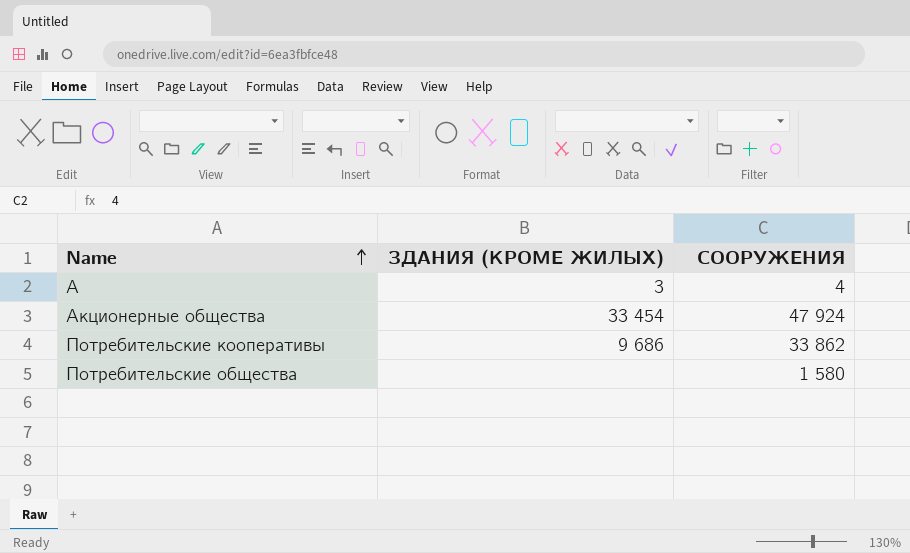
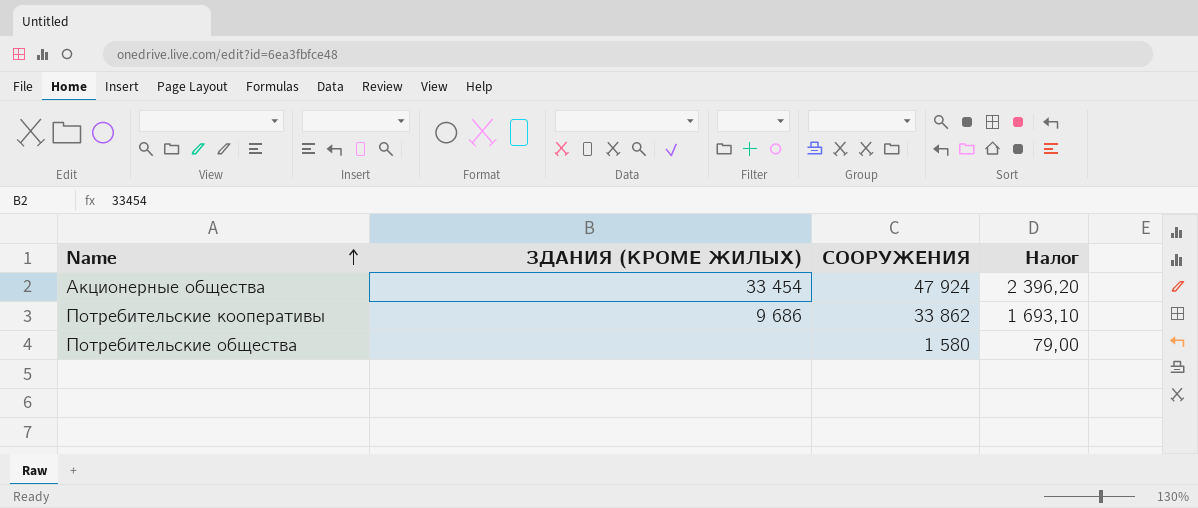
column Налог | formula: none -> [СООРУЖЕНИЯ] * 0,05
row A: 3 | 4 -> none

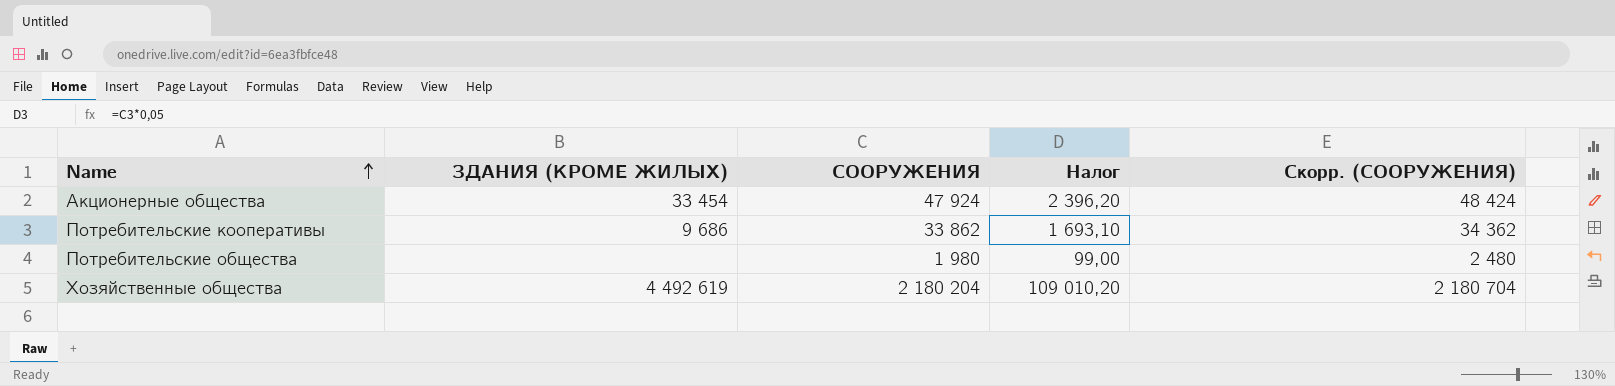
column Скорр. (СООРУЖЕНИЯ) | formula: none -> [СООРУЖЕНИЯ] + 500
Потребительские общества | СООРУЖЕНИЯ: 1 580 -> 1 980
Потребительские общества | Налог: 79,00 -> 99,00
row Хозяйственные общества: none -> 4 492 619 | 2 180 204 | 109 010,20 | 2 180 704

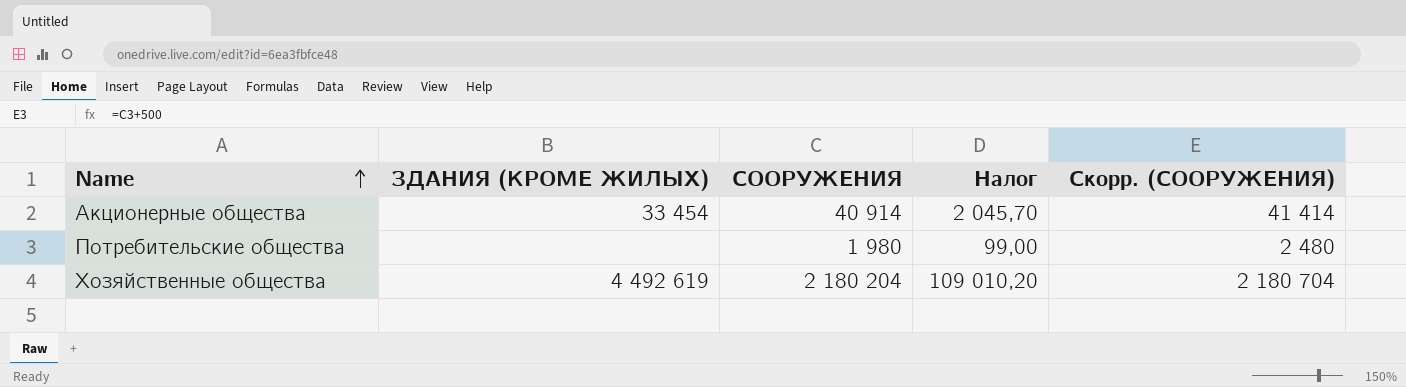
row Потребительские кооперативы: 9 686 | 33 862 | 1 693,10 | 34 362 -> none
Акционерные общества | СООРУЖЕНИЯ: 47 924 -> 40 914
Акционерные общества | Налог: 2 396,20 -> 2 045,70
Акционерные общества | Скорр. (СООРУЖЕНИЯ): 48 424 -> 41 414

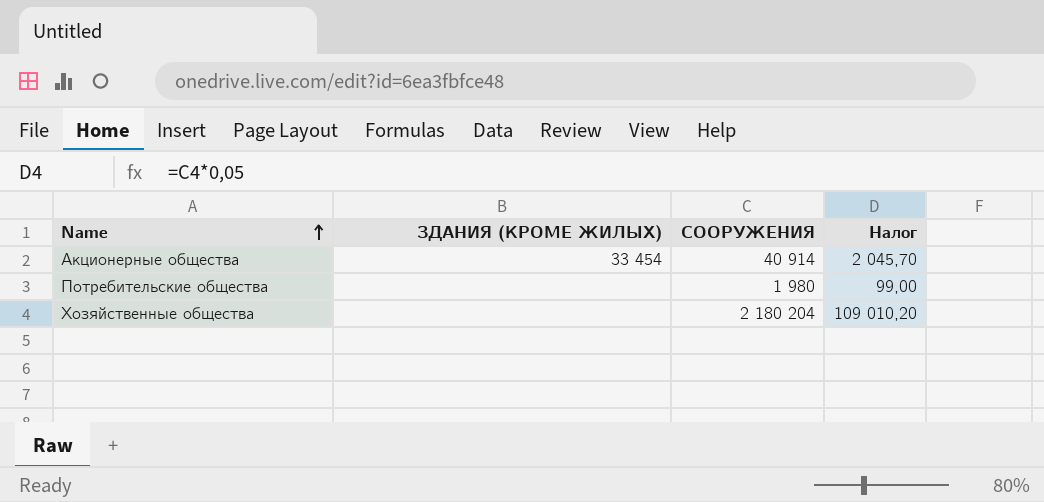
column Скорр. (СООРУЖЕНИЯ) | formula: [СООРУЖЕНИЯ] + 500 -> none
Хозяйственные общества | ЗДАНИЯ (КРОМЕ ЖИЛЫХ): 4 492 619 -> none

